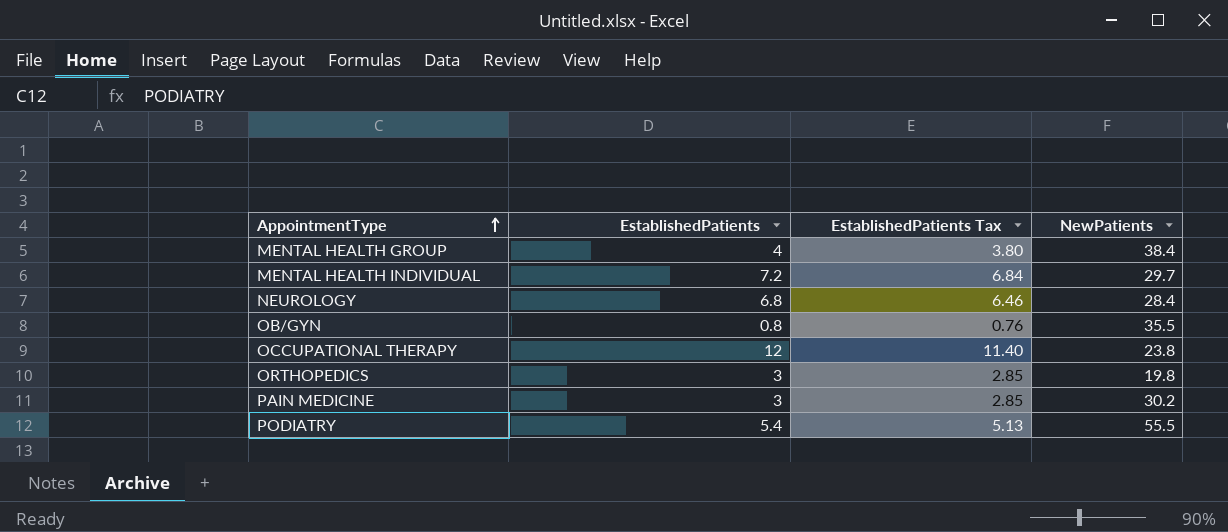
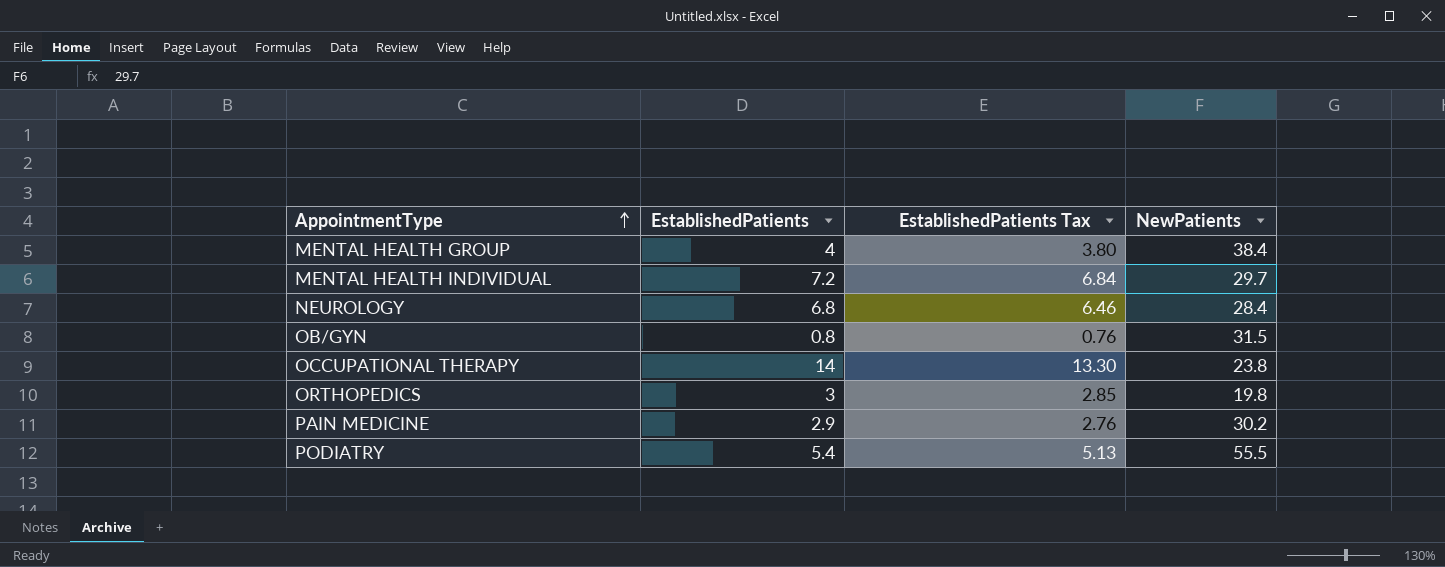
OB/GYN | NewPatients: 35.5 -> 31.5
OCCUPATIONAL THERAPY | EstablishedPatients: 12 -> 14
OCCUPATIONAL THERAPY | EstablishedPatients Tax: 11.40 -> 13.30
PAIN MEDICINE | EstablishedPatients: 3 -> 2.9
PAIN MEDICINE | EstablishedPatients Tax: 2.85 -> 2.76

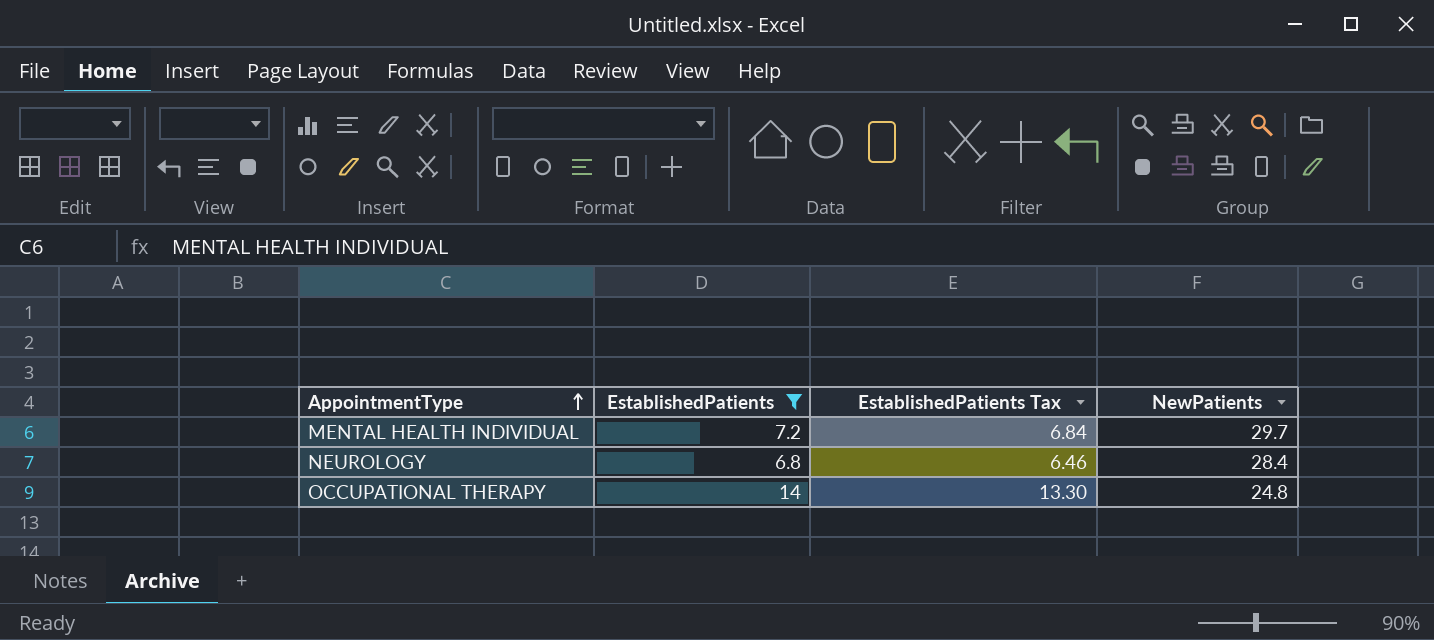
filter: none -> EstablishedPatients >= 6.8
OCCUPATIONAL THERAPY | NewPatients: 23.8 -> 24.8

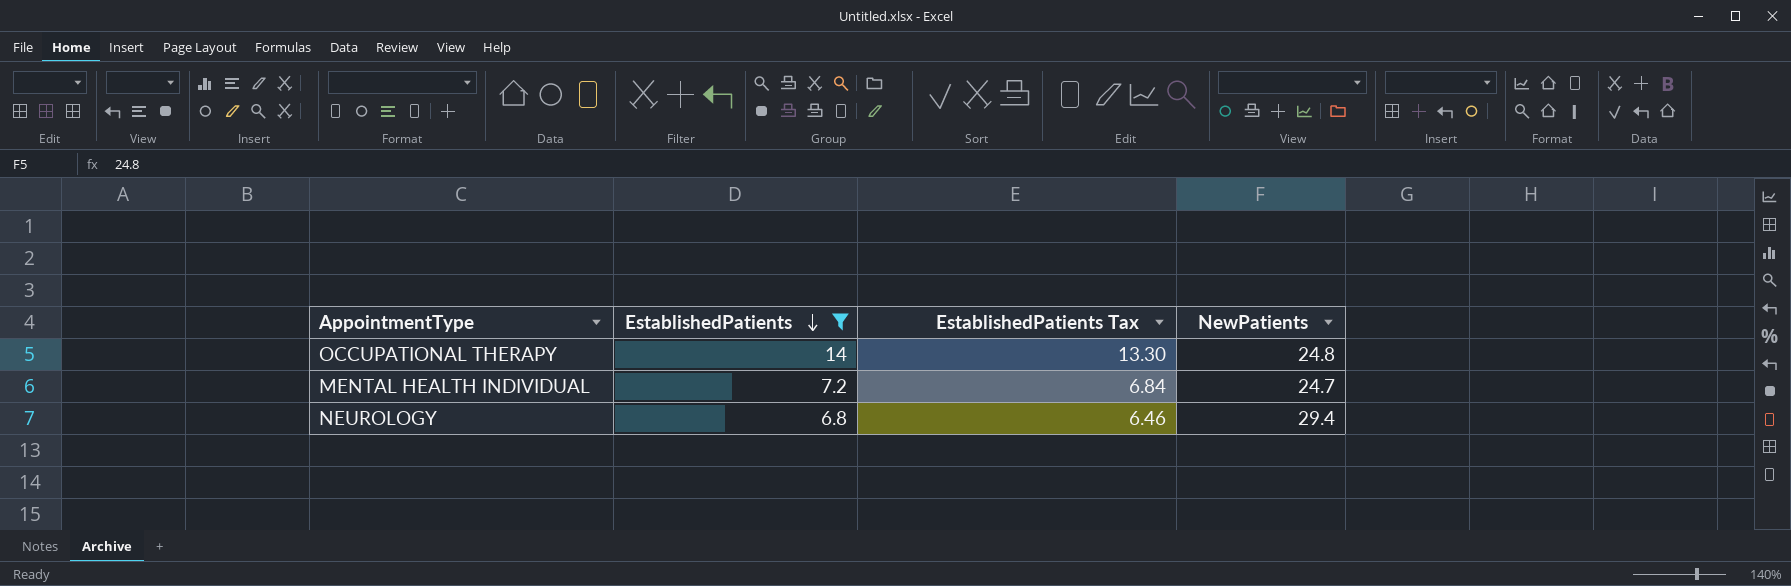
row order: AppointmentType ascending -> EstablishedPatients descending
MENTAL HEALTH INDIVIDUAL | NewPatients: 29.7 -> 24.7
NEUROLOGY | NewPatients: 28.4 -> 29.4

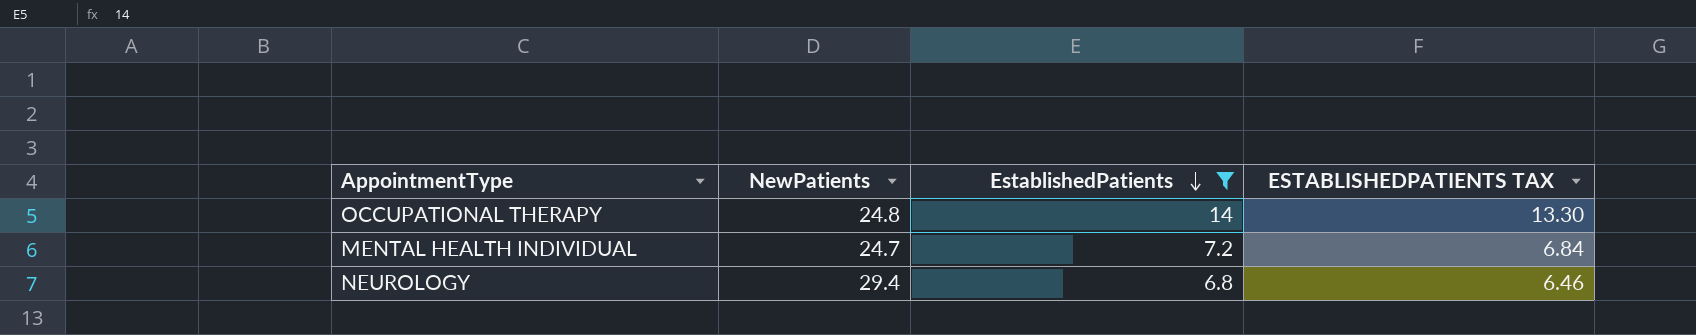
column NewPatients | position: 4 -> 2
column name: EstablishedPatients Tax -> ESTABLISHEDPATIENTS TAX

